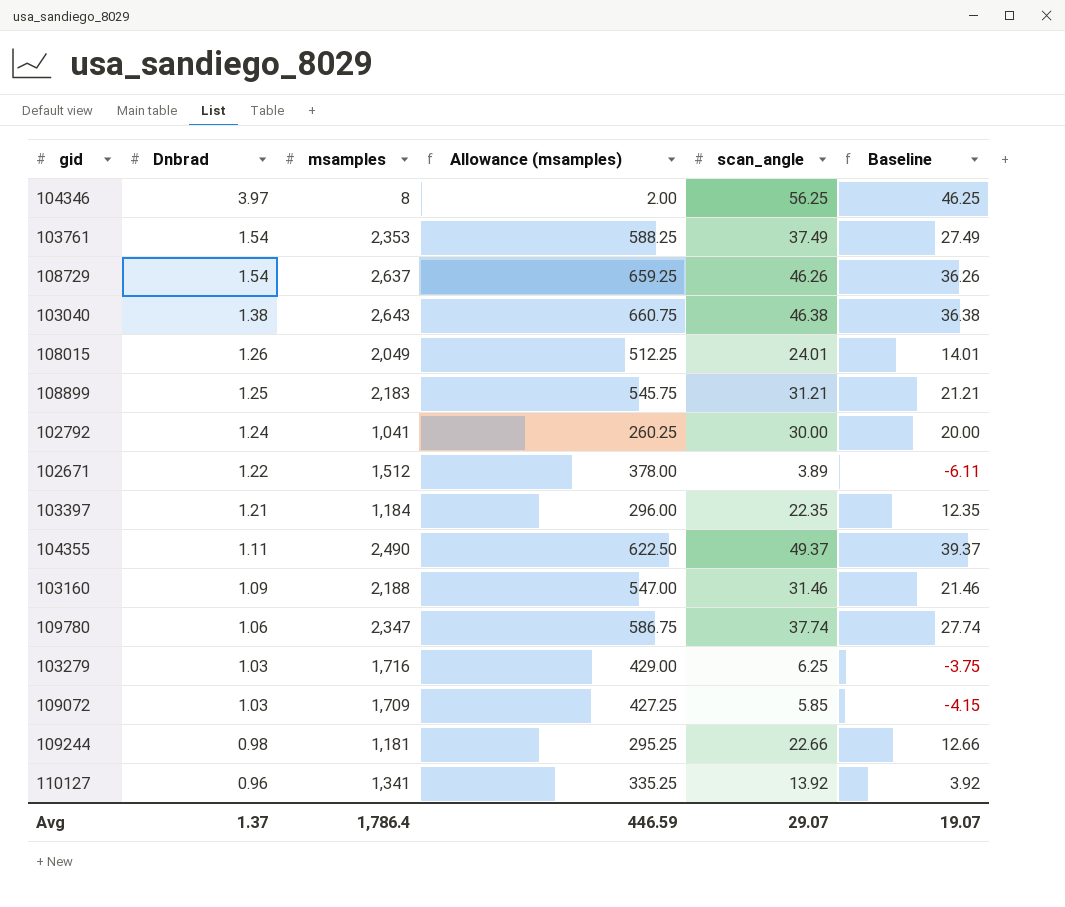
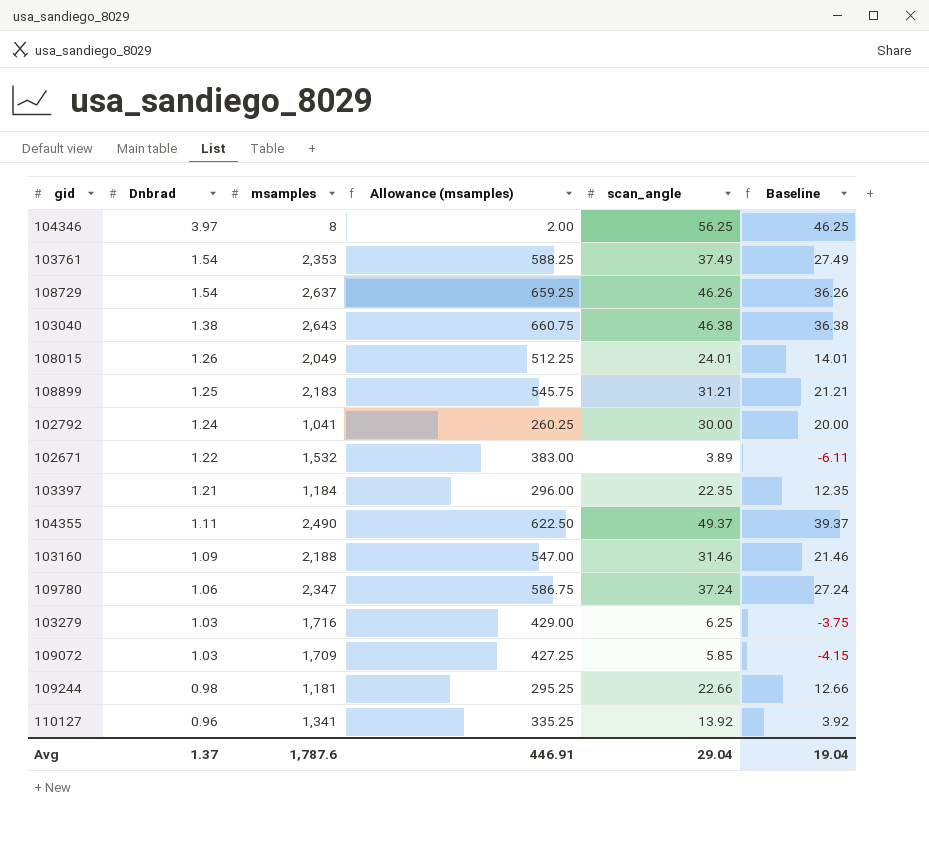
102671 | msamples: 1,512 -> 1,532
102671 | Allowance (msamples): 378.00 -> 383.00
109780 | scan_angle: 37.74 -> 37.24
109780 | Baseline: 27.74 -> 27.24
Avg | msamples: 1,786.4 -> 1,787.6
Avg | Allowance (msamples): 446.59 -> 446.91
Avg | scan_angle: 29.07 -> 29.04
Avg | Baseline: 19.07 -> 19.04

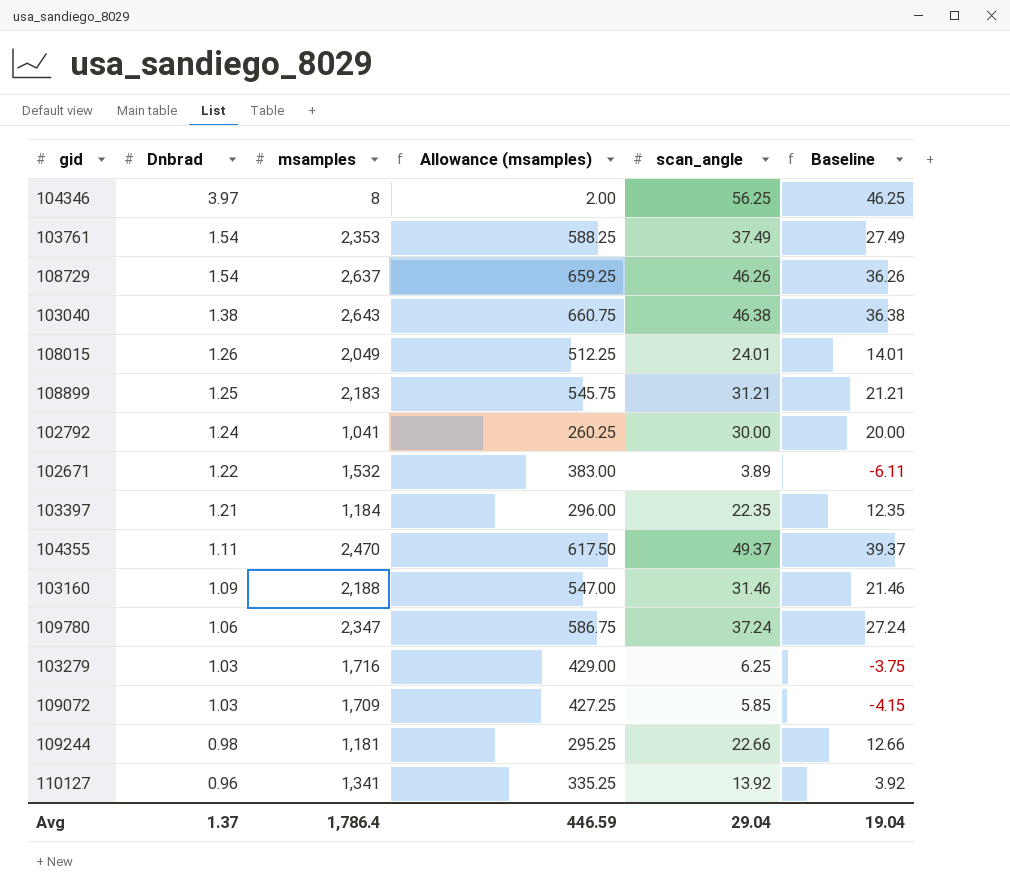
104355 | msamples: 2,490 -> 2,470
104355 | Allowance (msamples): 622.50 -> 617.50
Avg | msamples: 1,787.6 -> 1,786.4
Avg | Allowance (msamples): 446.91 -> 446.59

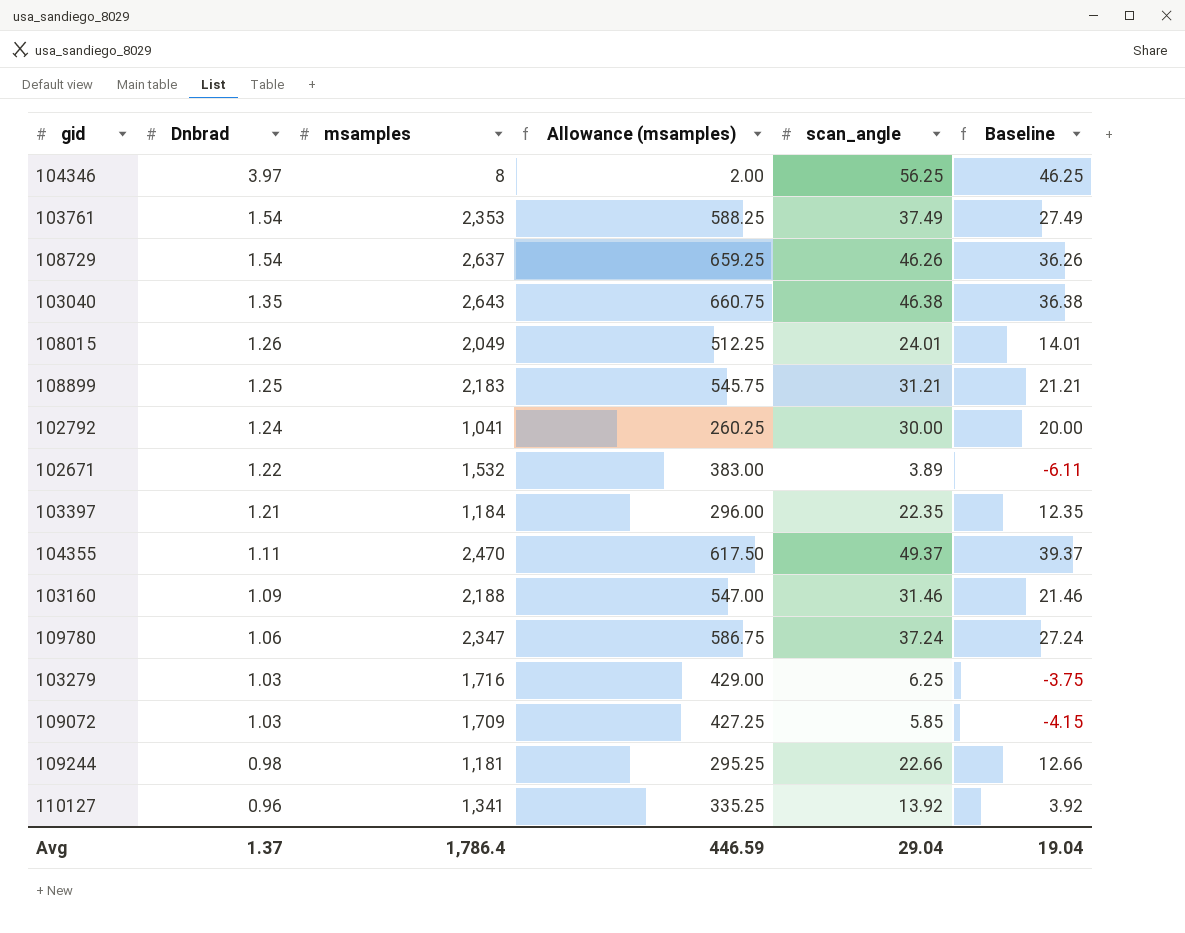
103040 | Dnbrad: 1.38 -> 1.35

